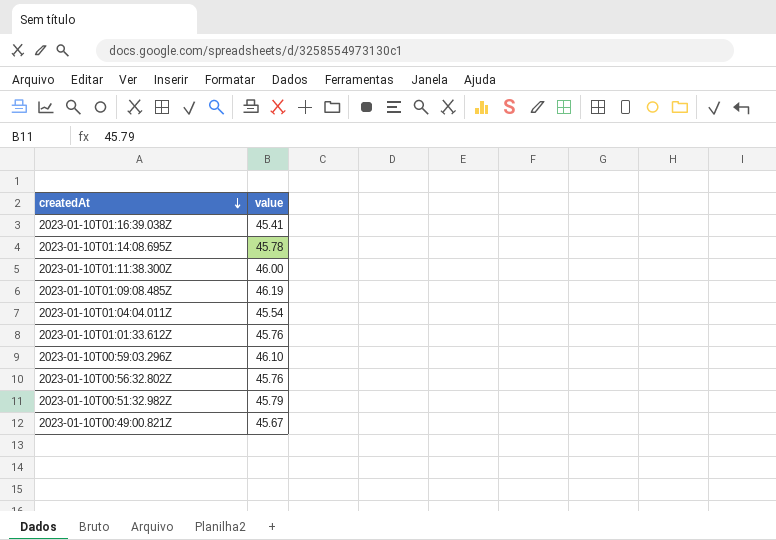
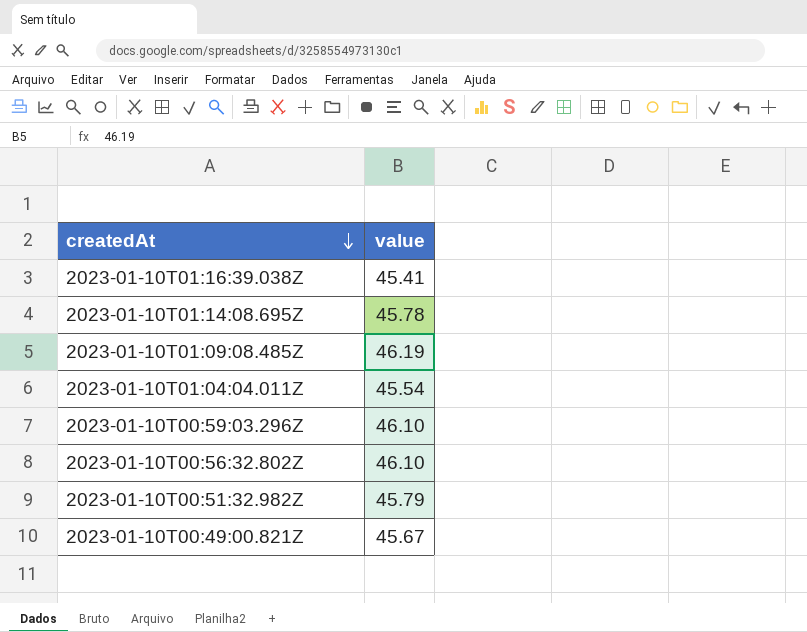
row 2023-01-10T01:11:38.300Z: 46.00 -> none
row 2023-01-10T01:01:33.612Z: 45.76 -> none
2023-01-10T00:56:32.802Z | value: 45.76 -> 46.10

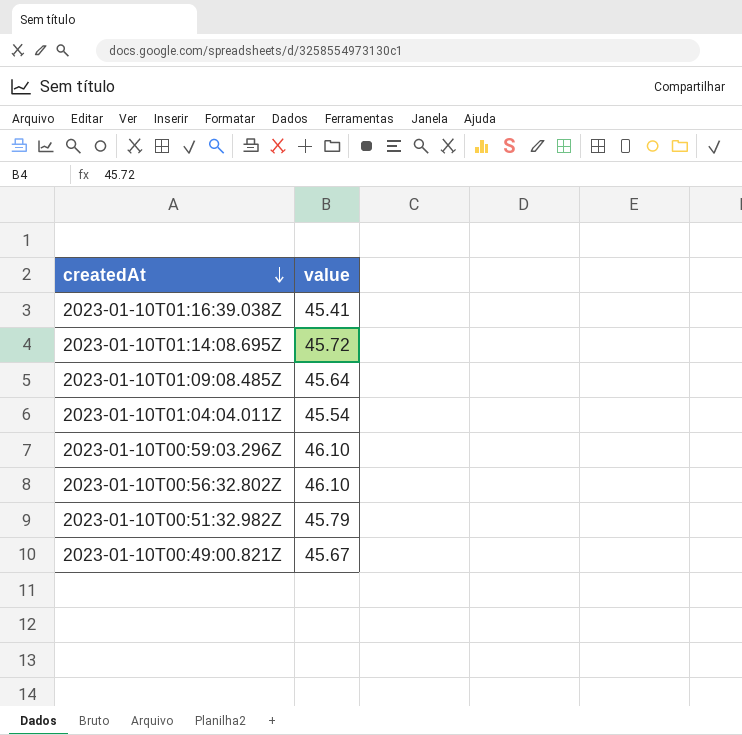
2023-01-10T01:14:08.695Z | value: 45.78 -> 45.72
2023-01-10T01:09:08.485Z | value: 46.19 -> 45.64

